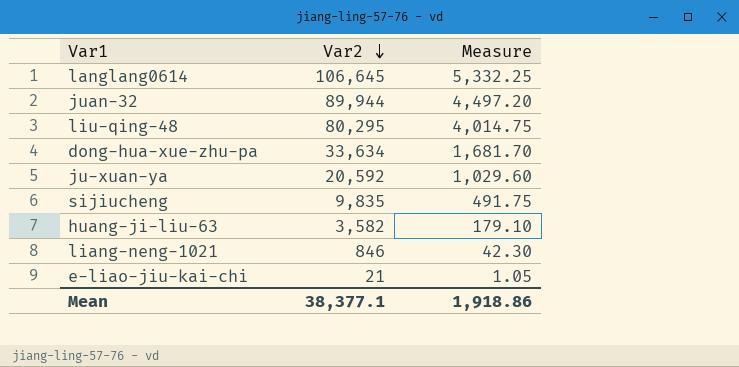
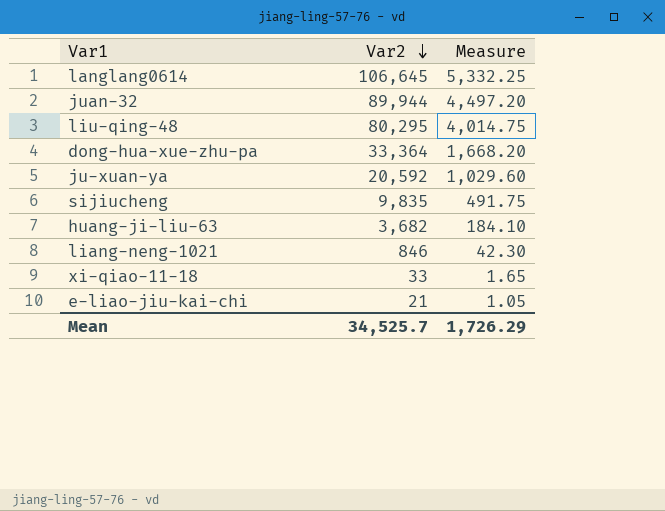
dong-hua-xue-zhu-pa | Var2: 33,634 -> 33,364
dong-hua-xue-zhu-pa | Measure: 1,681.70 -> 1,668.20
huang-ji-liu-63 | Var2: 3,582 -> 3,682
huang-ji-liu-63 | Measure: 179.10 -> 184.10
row xi-qiao-11-18: none -> 33 | 1.65
Mean | Var2: 38,377.1 -> 34,525.7
Mean | Measure: 1,918.86 -> 1,726.29

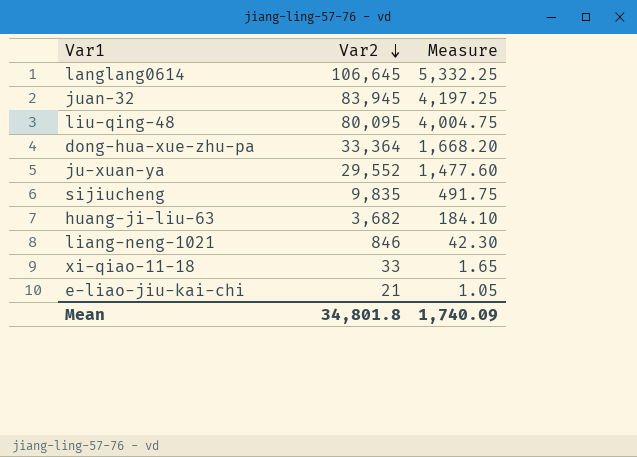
juan-32 | Var2: 89,944 -> 83,945
juan-32 | Measure: 4,497.20 -> 4,197.25
liu-qing-48 | Var2: 80,295 -> 80,095
liu-qing-48 | Measure: 4,014.75 -> 4,004.75
ju-xuan-ya | Var2: 20,592 -> 29,552
ju-xuan-ya | Measure: 1,029.60 -> 1,477.60
Mean | Var2: 34,525.7 -> 34,801.8
Mean | Measure: 1,726.29 -> 1,740.09

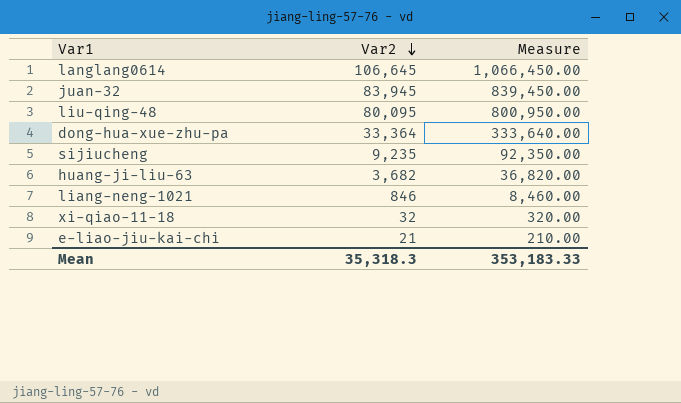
column Measure | formula: [Var2] * 0.05 -> [Var2] * 10
row ju-xuan-ya: 29,552 | 1,477.60 -> none
sijiucheng | Var2: 9,835 -> 9,235
xi-qiao-11-18 | Var2: 33 -> 32
Mean | Var2: 34,801.8 -> 35,318.3
Mean | Measure: 1,740.09 -> 353,183.33

